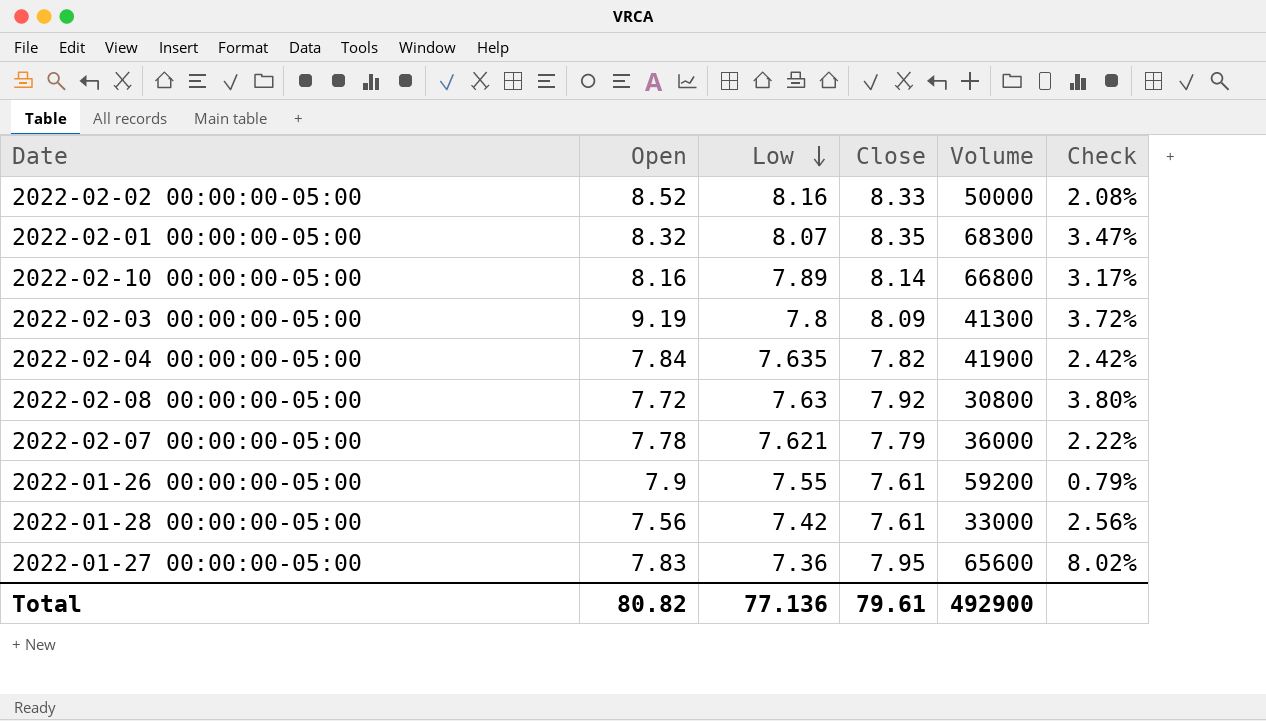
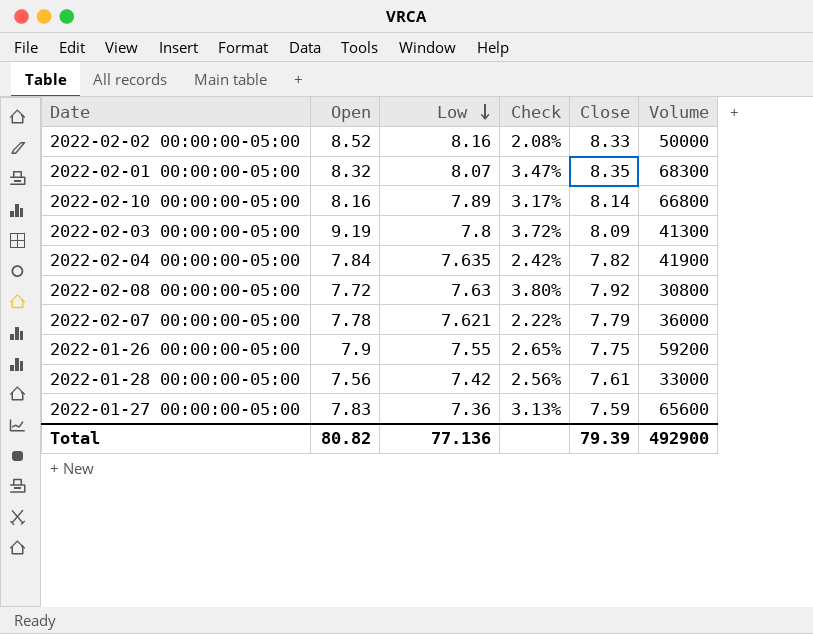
column Check | position: 6 -> 4
2022-01-26 00:00:00-05:00 | Check: 0.79% -> 2.65%
2022-01-26 00:00:00-05:00 | Close: 7.61 -> 7.75
2022-01-27 00:00:00-05:00 | Check: 8.02% -> 3.13%
2022-01-27 00:00:00-05:00 | Close: 7.95 -> 7.59
Total | Close: 79.61 -> 79.39

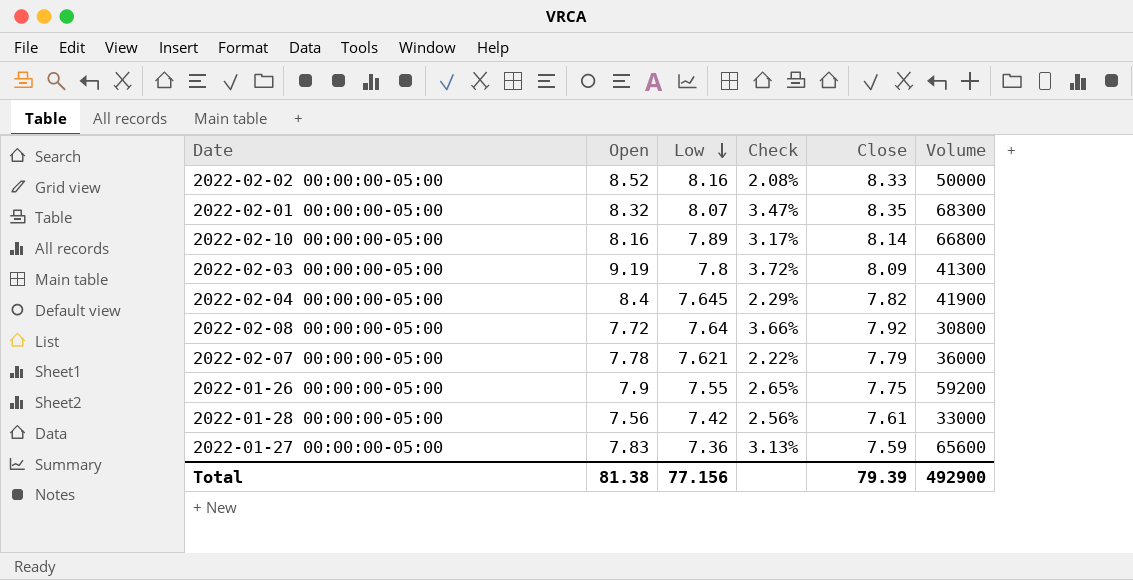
2022-02-04 00:00:00-05:00 | Open: 7.84 -> 8.4
2022-02-04 00:00:00-05:00 | Low: 7.635 -> 7.645
2022-02-04 00:00:00-05:00 | Check: 2.42% -> 2.29%
2022-02-08 00:00:00-05:00 | Low: 7.63 -> 7.64
2022-02-08 00:00:00-05:00 | Check: 3.80% -> 3.66%
Total | Open: 80.82 -> 81.38
Total | Low: 77.136 -> 77.156

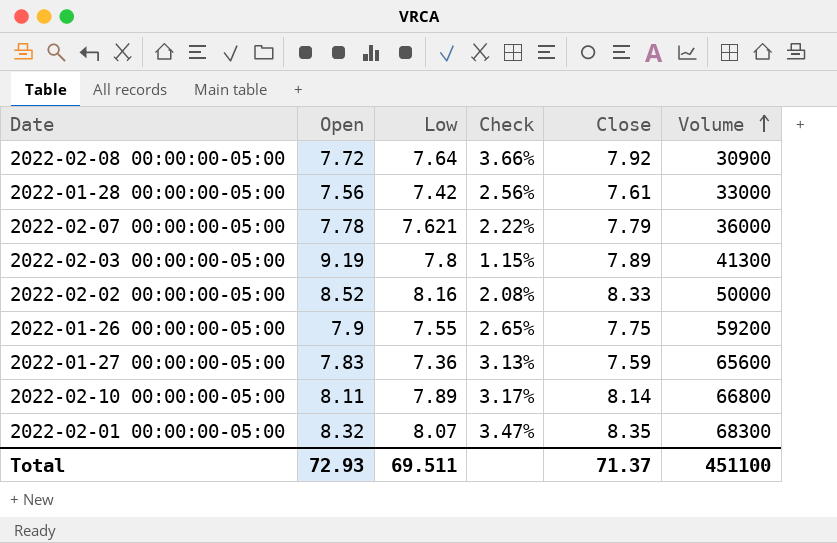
row order: Low descending -> Volume ascending
row 2022-02-04 00:00:00-05:00: 8.4 | 7.645 | 2.29% | 7.82 | 41900 -> none
2022-02-08 00:00:00-05:00 | Volume: 30800 -> 30900
2022-02-03 00:00:00-05:00 | Check: 3.72% -> 1.15%
2022-02-03 00:00:00-05:00 | Close: 8.09 -> 7.89
2022-02-10 00:00:00-05:00 | Open: 8.16 -> 8.11
Total | Open: 81.38 -> 72.93
Total | Low: 77.156 -> 69.511
Total | Close: 79.39 -> 71.37
Total | Volume: 492900 -> 451100

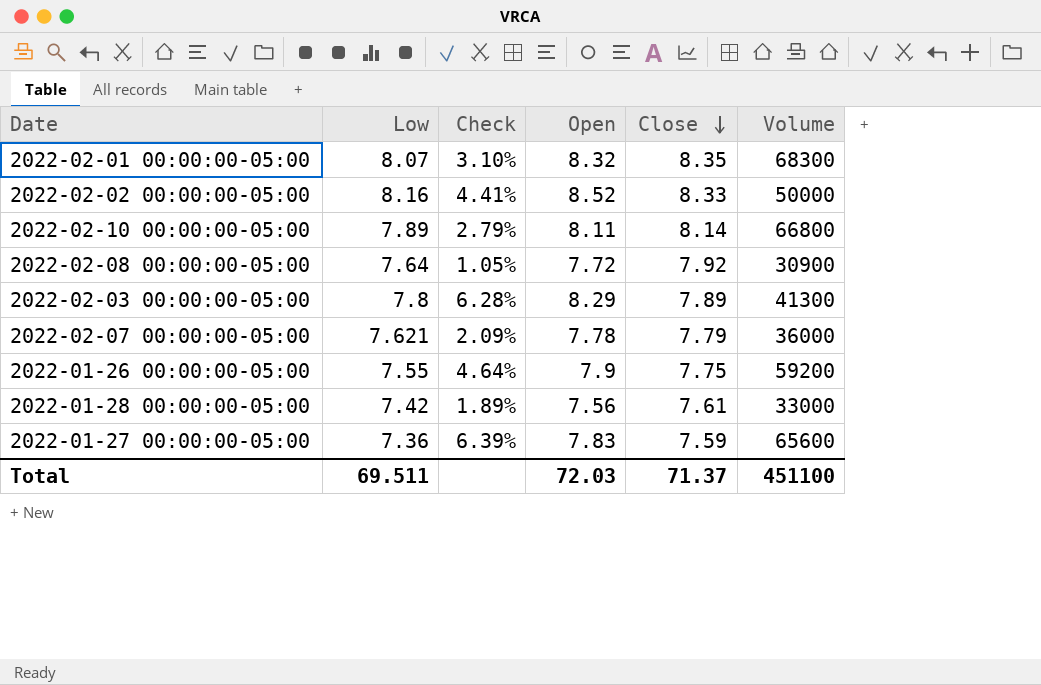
row order: Volume ascending -> Close descending
column Check | formula: ([Close] - [Low]) / [Low] -> ([Open] - [Low]) / [Low]
column Open | position: 2 -> 4
2022-02-03 00:00:00-05:00 | Open: 9.19 -> 8.29
Total | Open: 72.93 -> 72.03

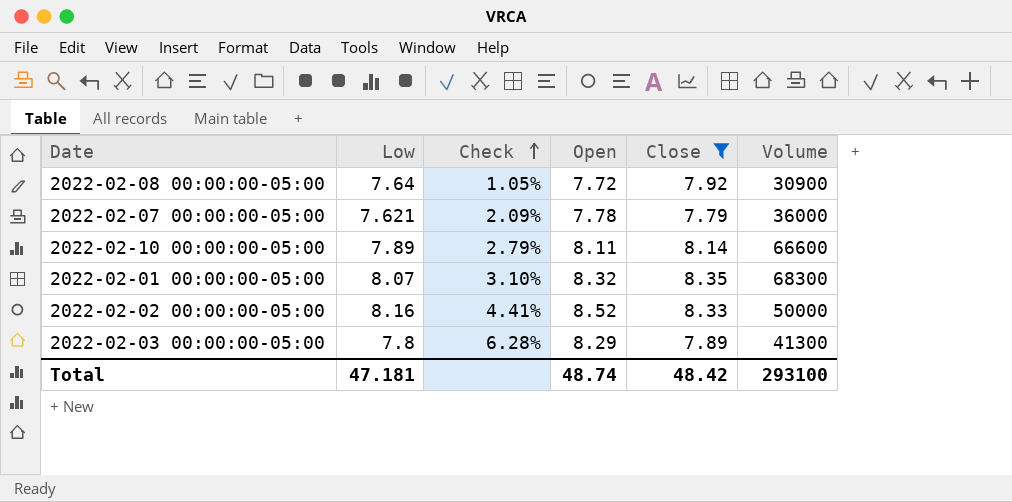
filter: none -> Close >= 7.79
row order: Close descending -> Check ascending
2022-02-10 00:00:00-05:00 | Volume: 66800 -> 66600
Total | Low: 69.511 -> 47.181
Total | Open: 72.03 -> 48.74
Total | Close: 71.37 -> 48.42
Total | Volume: 451100 -> 293100

